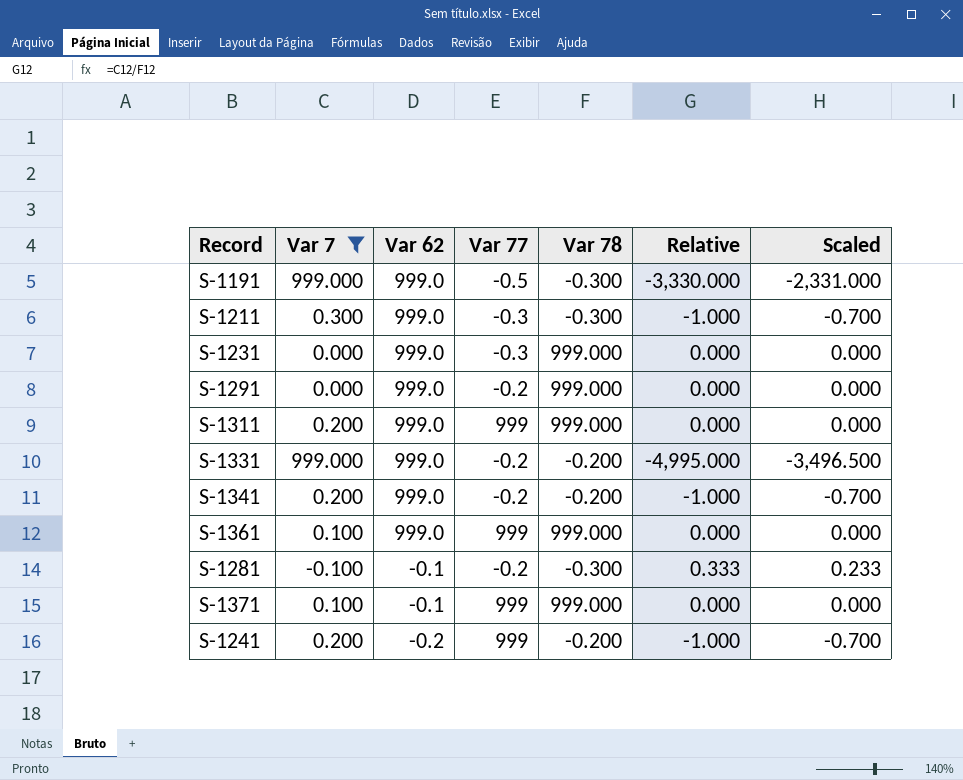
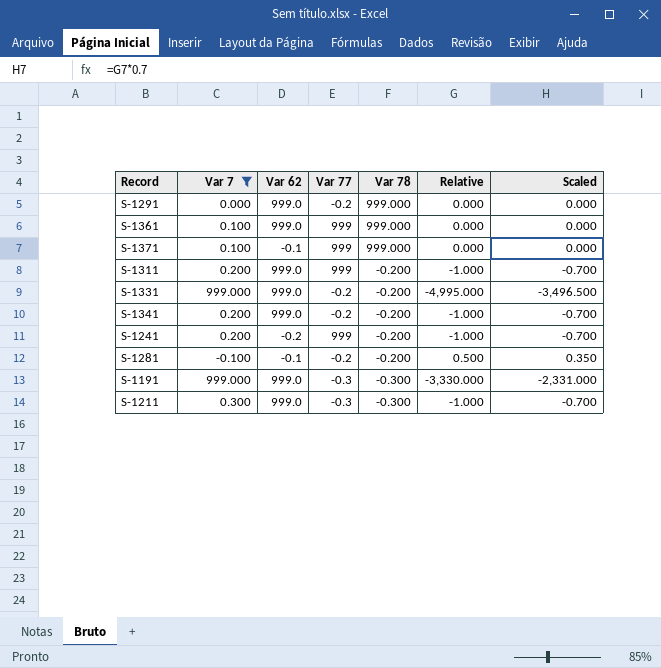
row order: Var 62 descending -> Var 78 descending
row S-1231: 0.000 | 999.0 | -0.3 | 999.000 | 0.000 | 0.000 -> none
S-1311 | Var 78: 999.000 -> -0.200
S-1311 | Relative: 0.000 -> -1.000
S-1311 | Scaled: 0.000 -> -0.700
S-1281 | Var 78: -0.300 -> -0.200
S-1281 | Relative: 0.333 -> 0.500
S-1281 | Scaled: 0.233 -> 0.350
S-1191 | Var 77: -0.5 -> -0.3

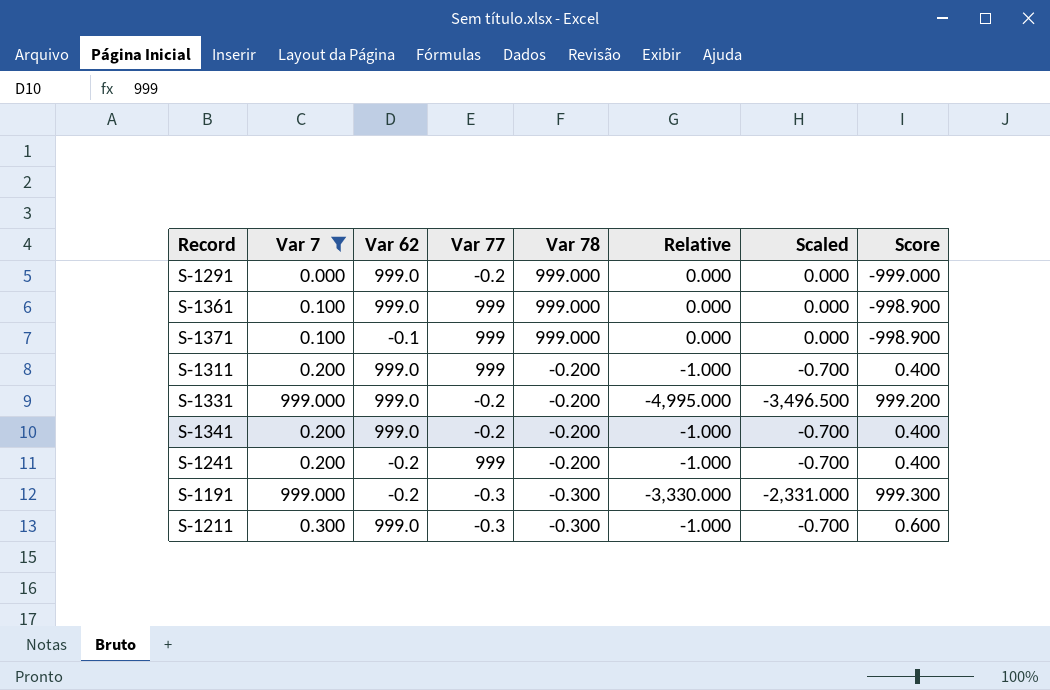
column Score | formula: none -> [Var 7] - [Var 78]
row S-1281: -0.100 | -0.1 | -0.2 | -0.200 | 0.500 | 0.350 -> none
S-1191 | Var 62: 999.0 -> -0.2

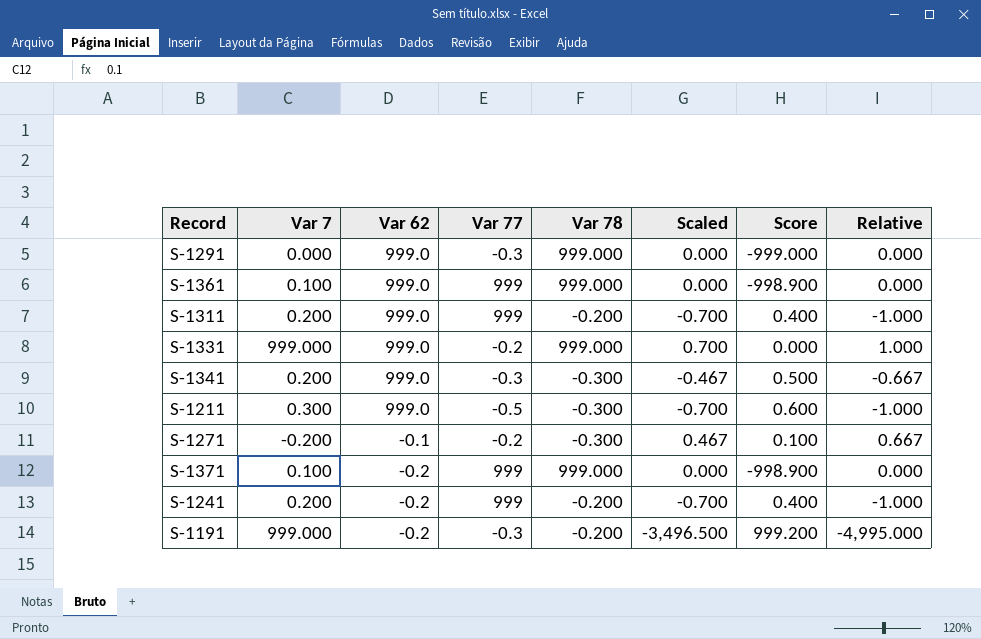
filter: Var 7 != -0.200 -> none
row order: Var 78 descending -> Var 62 descending
column Relative | position: 6 -> 8
S-1291 | Var 77: -0.2 -> -0.3
S-1331 | Var 78: -0.200 -> 999.000
S-1331 | Scaled: -3,496.500 -> 0.700
S-1331 | Score: 999.200 -> 0.000
S-1331 | Relative: -4,995.000 -> 1.000
S-1341 | Var 77: -0.2 -> -0.3
S-1341 | Var 78: -0.200 -> -0.300
S-1341 | Scaled: -0.700 -> -0.467
S-1341 | Score: 0.400 -> 0.500
S-1341 | Relative: -1.000 -> -0.667
S-1211 | Var 77: -0.3 -> -0.5
S-1371 | Var 62: -0.1 -> -0.2
S-1191 | Var 78: -0.300 -> -0.200
S-1191 | Scaled: -2,331.000 -> -3,496.500
S-1191 | Score: 999.300 -> 999.200
S-1191 | Relative: -3,330.000 -> -4,995.000

